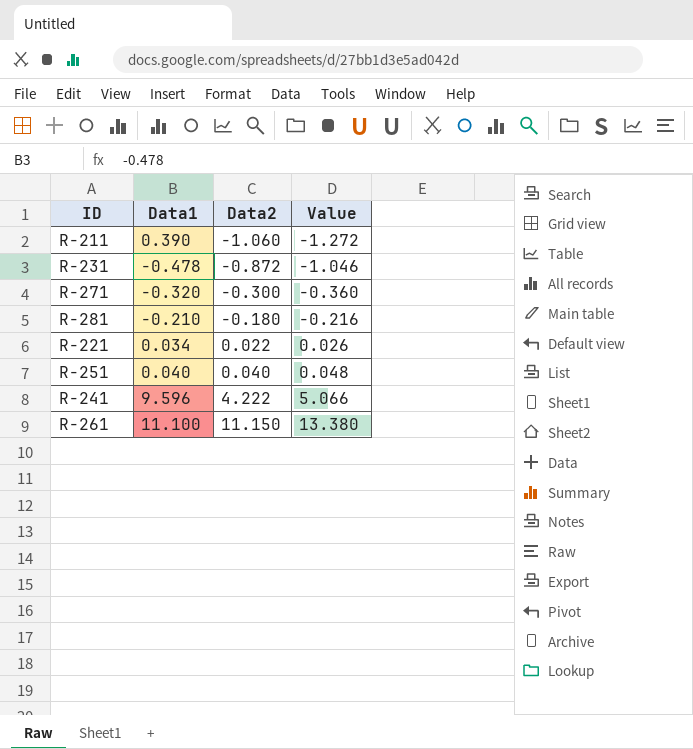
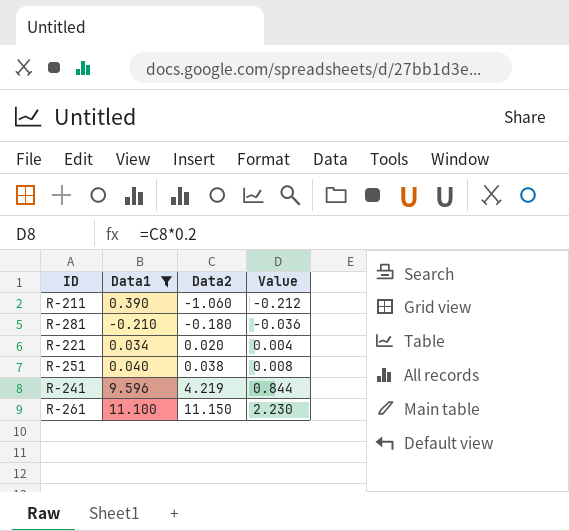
filter: none -> Data1 >= -0.210
column Value | formula: [Data2] * 1.2 -> [Data2] * 0.2
R-221 | Data2: 0.022 -> 0.020
R-251 | Data2: 0.040 -> 0.038
R-241 | Data2: 4.222 -> 4.219

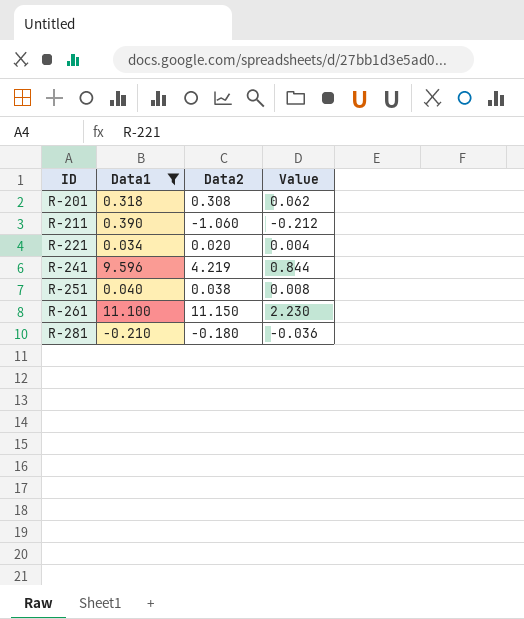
row order: Data2 ascending -> ID ascending
row R-201: none -> 0.318 | 0.308 | 0.062

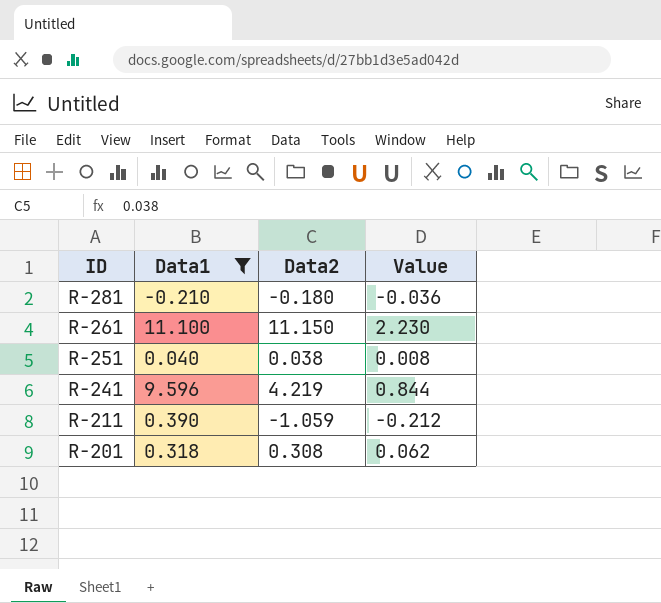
row order: ID ascending -> ID descending
row R-221: 0.034 | 0.020 | 0.004 -> none
R-211 | Data2: -1.060 -> -1.059

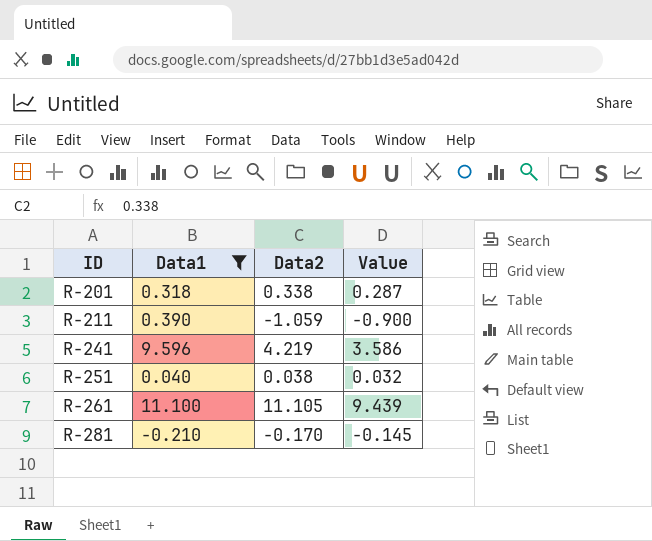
row order: ID descending -> ID ascending
column Value | formula: [Data2] * 0.2 -> [Data2] * 0.85
R-201 | Data2: 0.308 -> 0.338
R-261 | Data2: 11.150 -> 11.105
R-281 | Data2: -0.180 -> -0.170

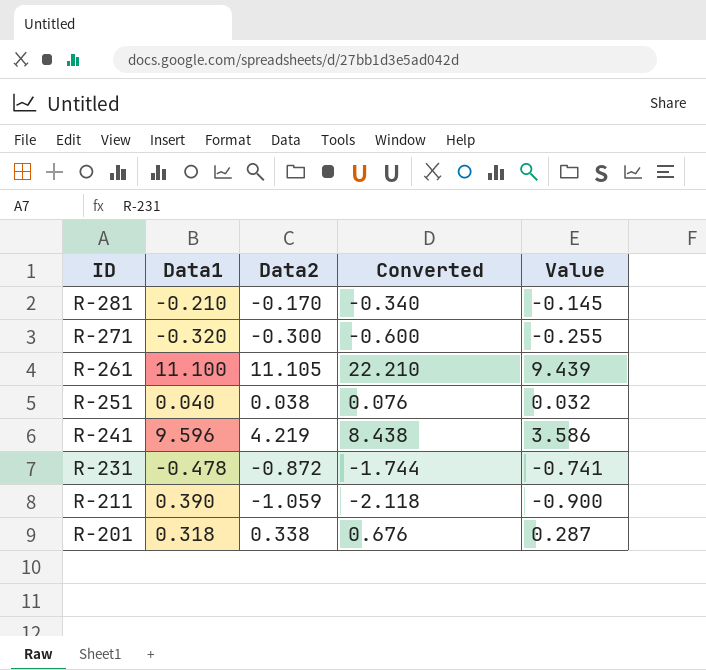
filter: Data1 >= -0.210 -> none
row order: ID ascending -> ID descending
column Converted | formula: none -> [Data2] * 2

